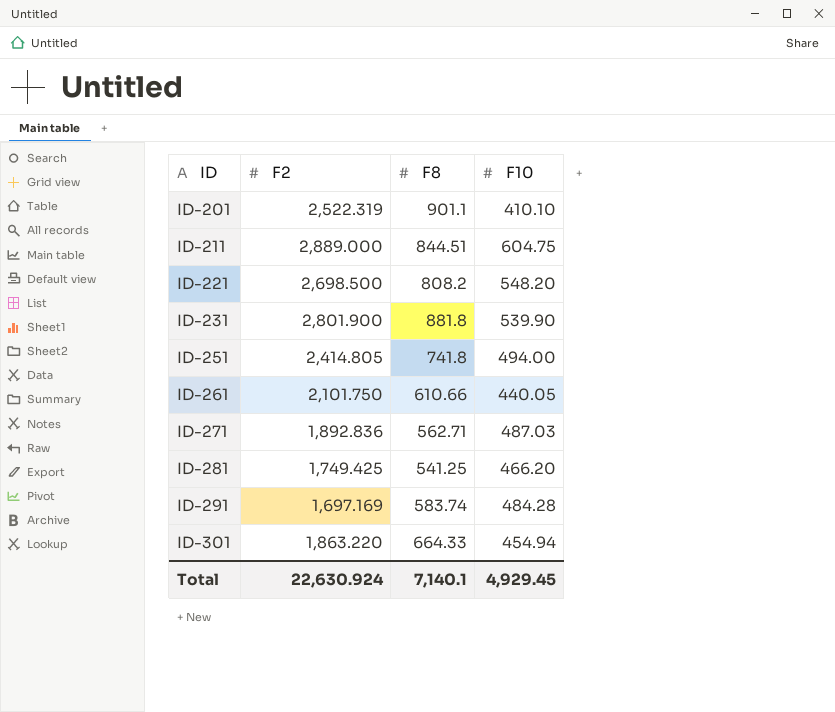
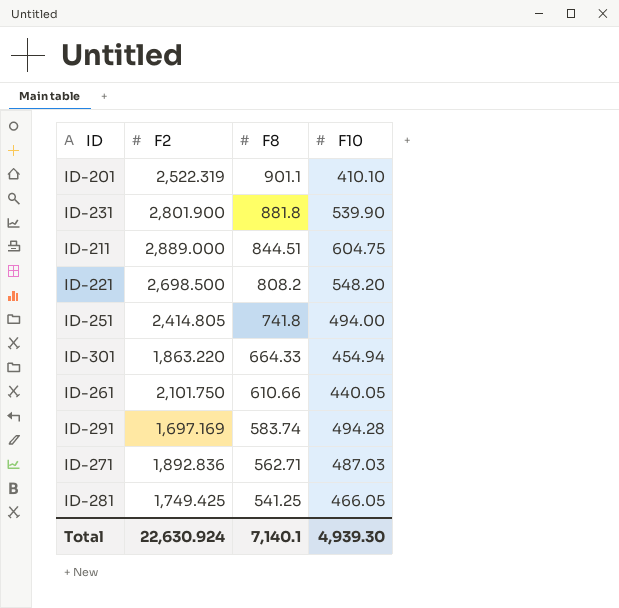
row order: ID ascending -> F8 descending
ID-291 | F10: 484.28 -> 494.28
ID-281 | F10: 466.20 -> 466.05
Total | F10: 4,929.45 -> 4,939.30

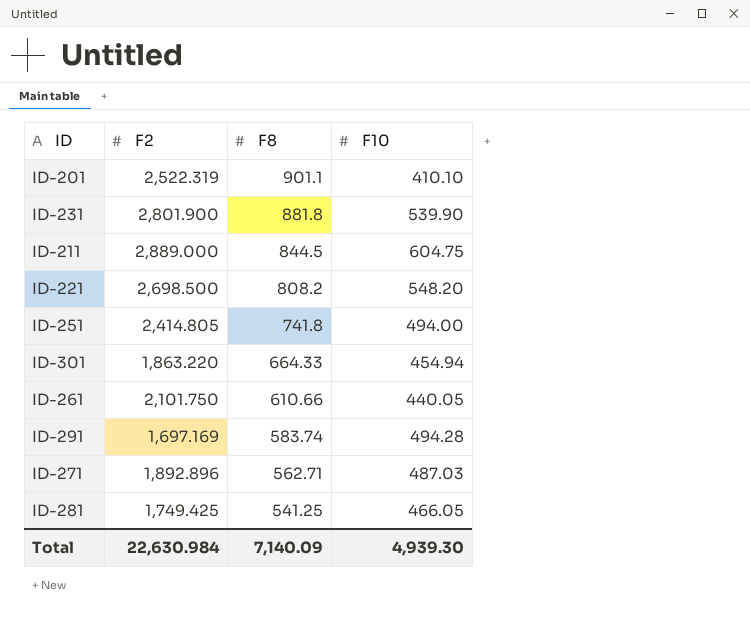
ID-211 | F8: 844.51 -> 844.5
ID-271 | F2: 1,892.836 -> 1,892.896
Total | F2: 22,630.924 -> 22,630.984
Total | F8: 7,140.1 -> 7,140.09

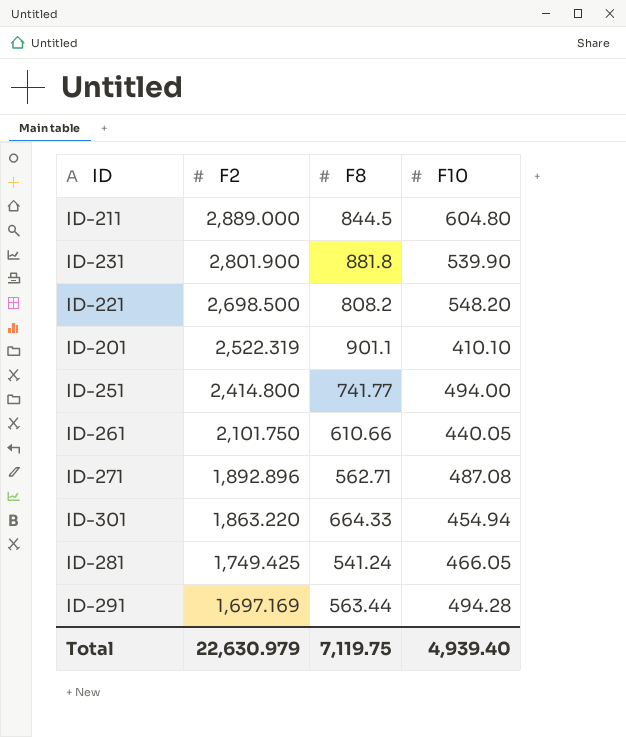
row order: F8 descending -> F2 descending
ID-211 | F10: 604.75 -> 604.80
ID-251 | F2: 2,414.805 -> 2,414.800
ID-251 | F8: 741.8 -> 741.77
ID-271 | F10: 487.03 -> 487.08
ID-281 | F8: 541.25 -> 541.24
ID-291 | F8: 583.74 -> 563.44
Total | F2: 22,630.984 -> 22,630.979
Total | F8: 7,140.09 -> 7,119.75
Total | F10: 4,939.30 -> 4,939.40

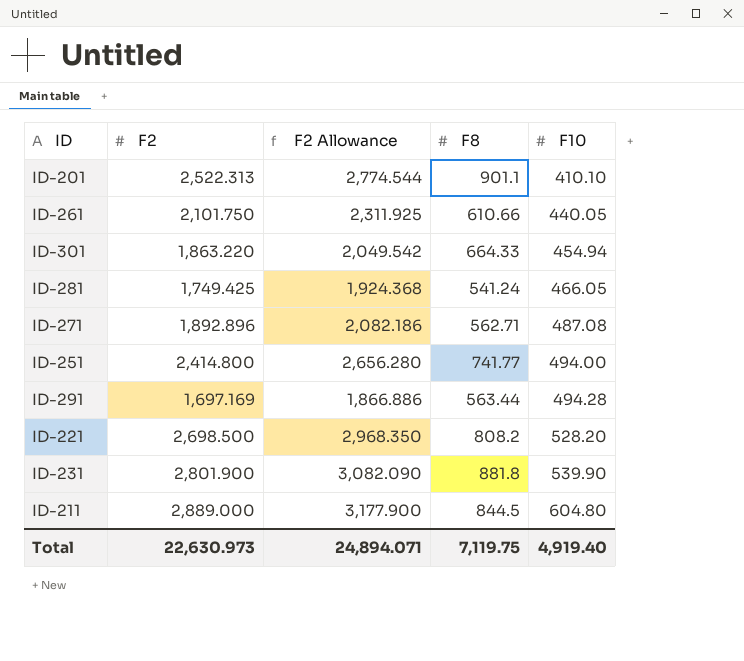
row order: F2 descending -> F10 ascending
column F2 Allowance | formula: none -> [F2] * 1.1
ID-201 | F2: 2,522.319 -> 2,522.313
ID-221 | F10: 548.20 -> 528.20
Total | F2: 22,630.979 -> 22,630.973
Total | F10: 4,939.40 -> 4,919.40

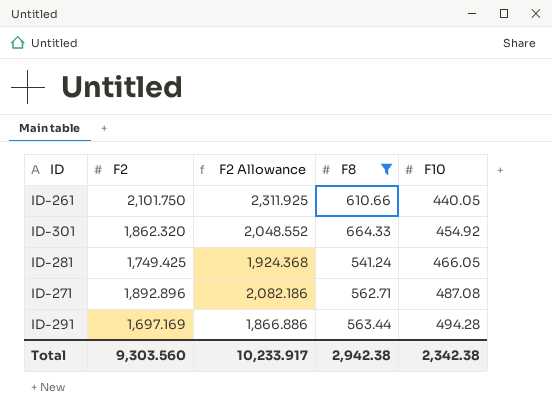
filter: none -> F8 <= 664.33
ID-301 | F2: 1,863.220 -> 1,862.320
ID-301 | F2 Allowance: 2,049.542 -> 2,048.552
ID-301 | F10: 454.94 -> 454.92
Total | F2: 22,630.973 -> 9,303.560
Total | F2 Allowance: 24,894.071 -> 10,233.917
Total | F8: 7,119.75 -> 2,942.38
Total | F10: 4,919.40 -> 2,342.38

